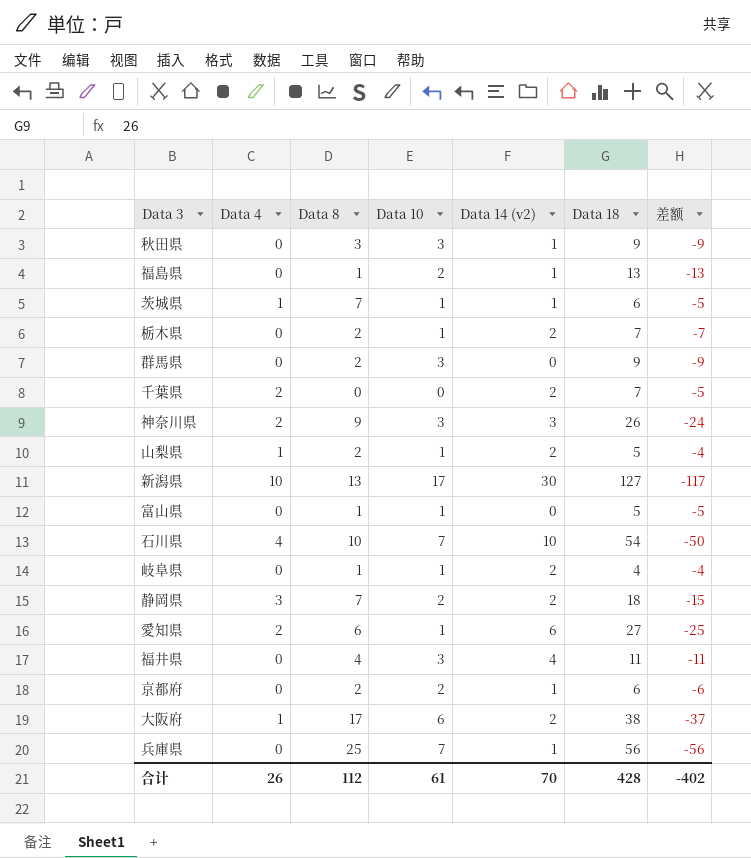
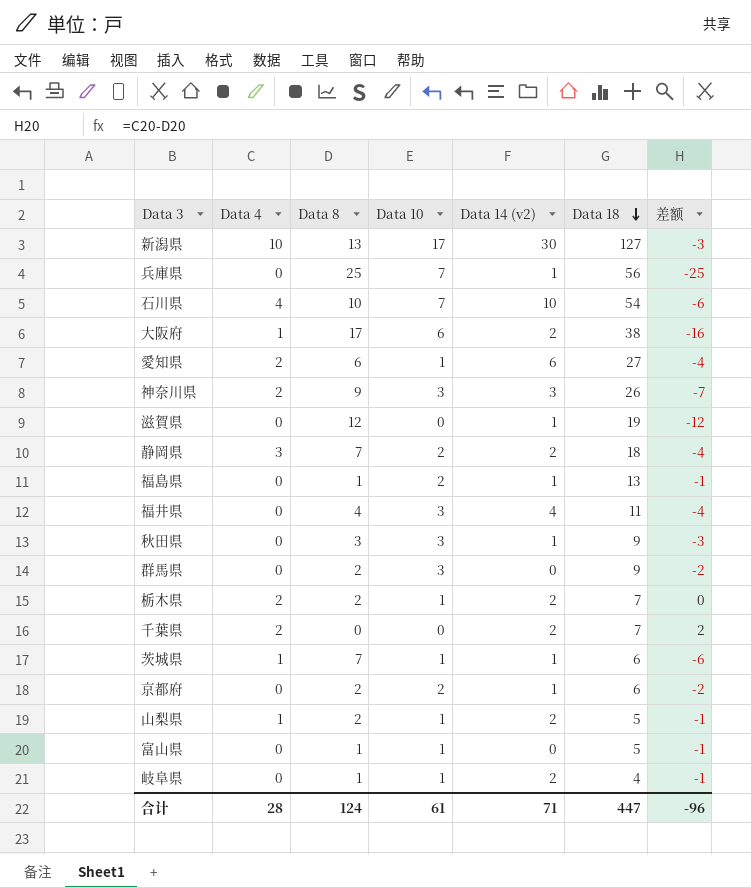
row order: none -> Data 18 descending
column 差额 | formula: [Data 4] - [Data 18] -> [Data 4] - [Data 8]
row 滋賀県: none -> 0 | 12 | 0 | 1 | 19 | -12
栃木県 | Data 4: 0 -> 2
合计 | Data 4: 26 -> 28
合计 | Data 8: 112 -> 124
合计 | Data 14 (v2): 70 -> 71
合计 | Data 18: 428 -> 447
合计 | 差额: -402 -> -96

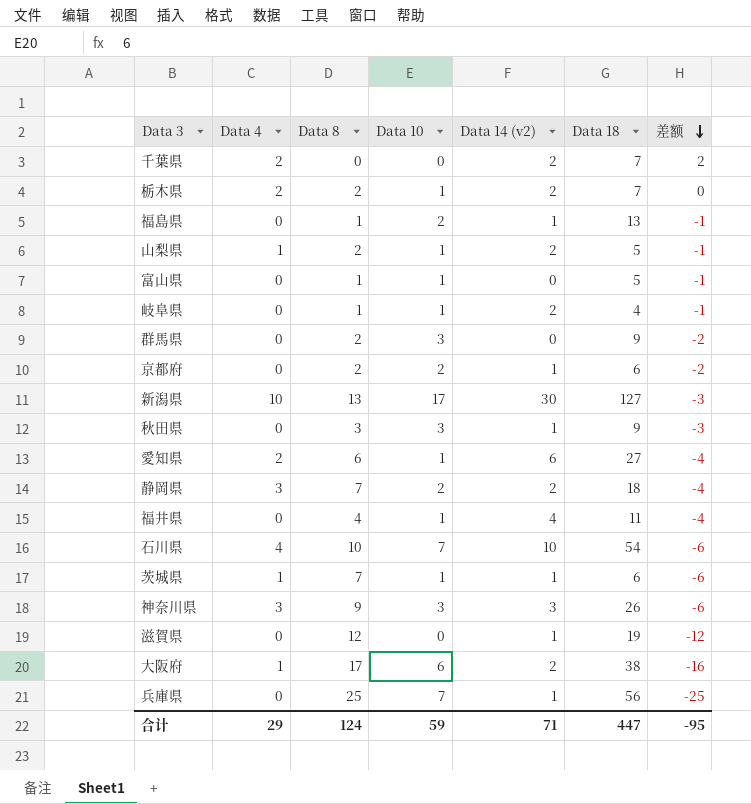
row order: Data 18 descending -> 差额 descending
福井県 | Data 10: 3 -> 1
神奈川県 | Data 4: 2 -> 3
神奈川県 | 差额: -7 -> -6
合计 | Data 4: 28 -> 29
合计 | Data 10: 61 -> 59
合计 | 差额: -96 -> -95

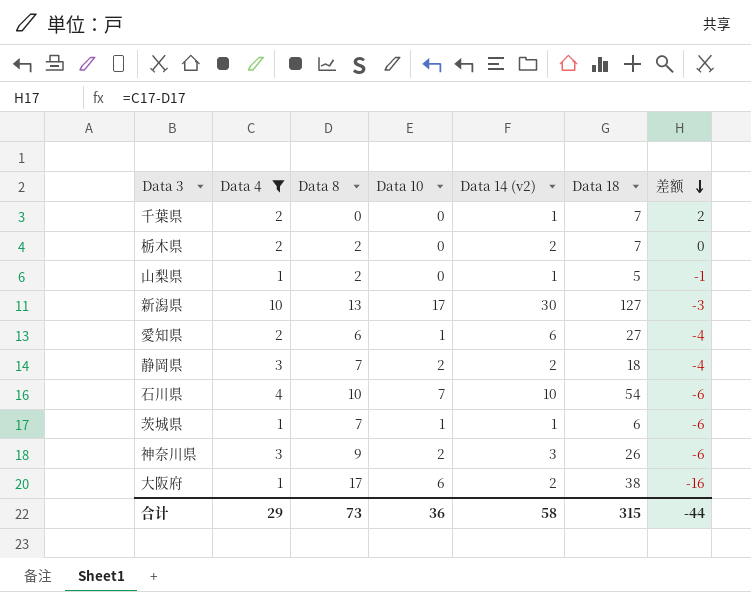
filter: none -> Data 4 != 0
千葉県 | Data 14 (v2): 2 -> 1
栃木県 | Data 10: 1 -> 0
山梨県 | Data 10: 1 -> 0
山梨県 | Data 14 (v2): 2 -> 1
神奈川県 | Data 10: 3 -> 2
合计 | Data 8: 124 -> 73
合计 | Data 10: 59 -> 36
合计 | Data 14 (v2): 71 -> 58
合计 | Data 18: 447 -> 315
合计 | 差额: -95 -> -44

